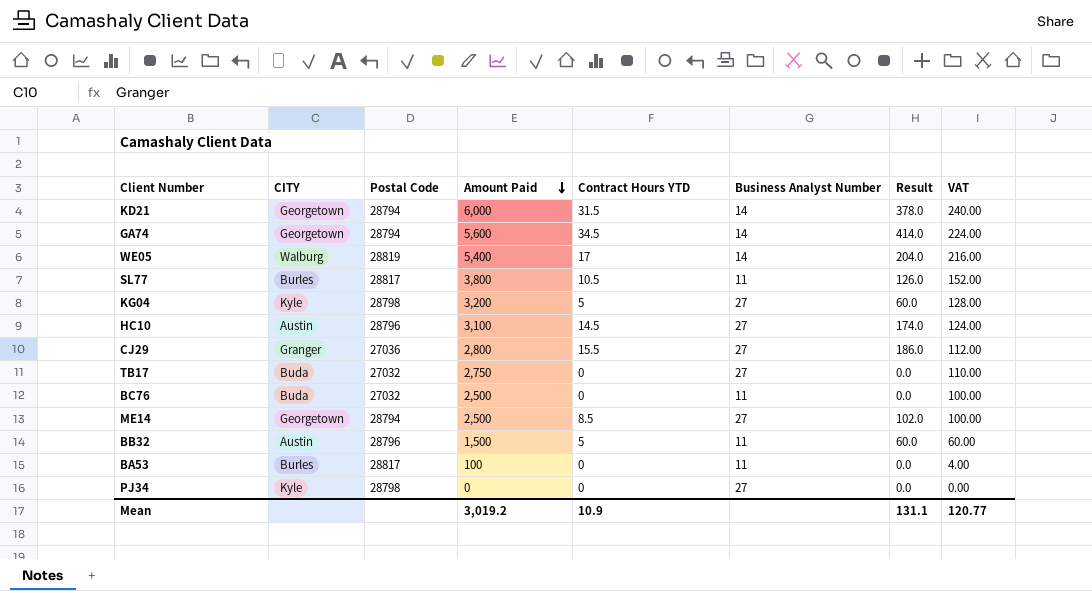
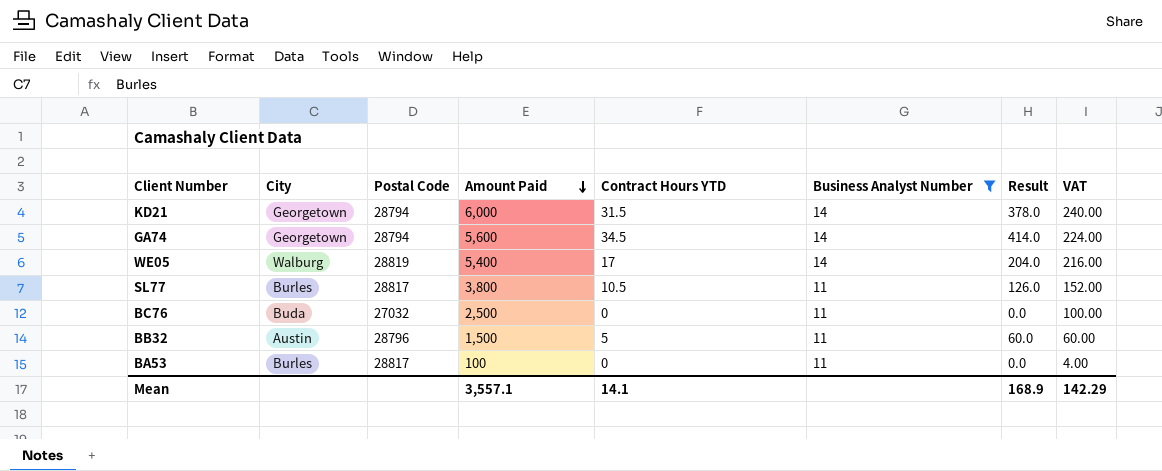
filter: none -> Business Analyst Number != 27
column name: CITY -> City
Mean | Amount Paid: 3,019.2 -> 3,557.1
Mean | Contract Hours YTD: 10.9 -> 14.1
Mean | Result: 131.1 -> 168.9
Mean | VAT: 120.77 -> 142.29

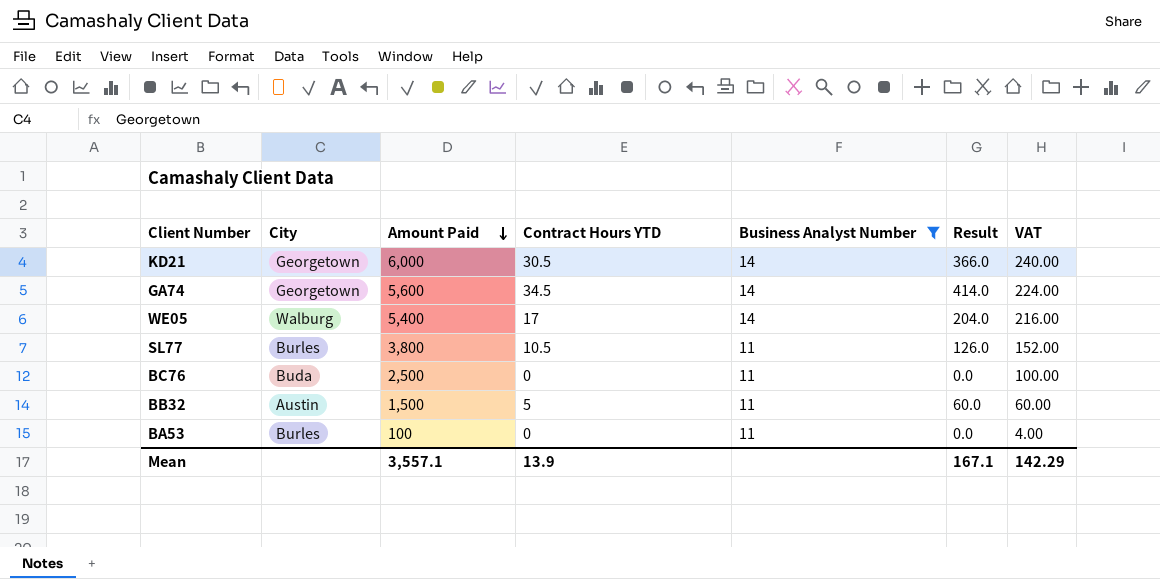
column Postal Code | position: 3 -> none
KD21 | Contract Hours YTD: 31.5 -> 30.5
KD21 | Result: 378.0 -> 366.0
Mean | Contract Hours YTD: 14.1 -> 13.9
Mean | Result: 168.9 -> 167.1

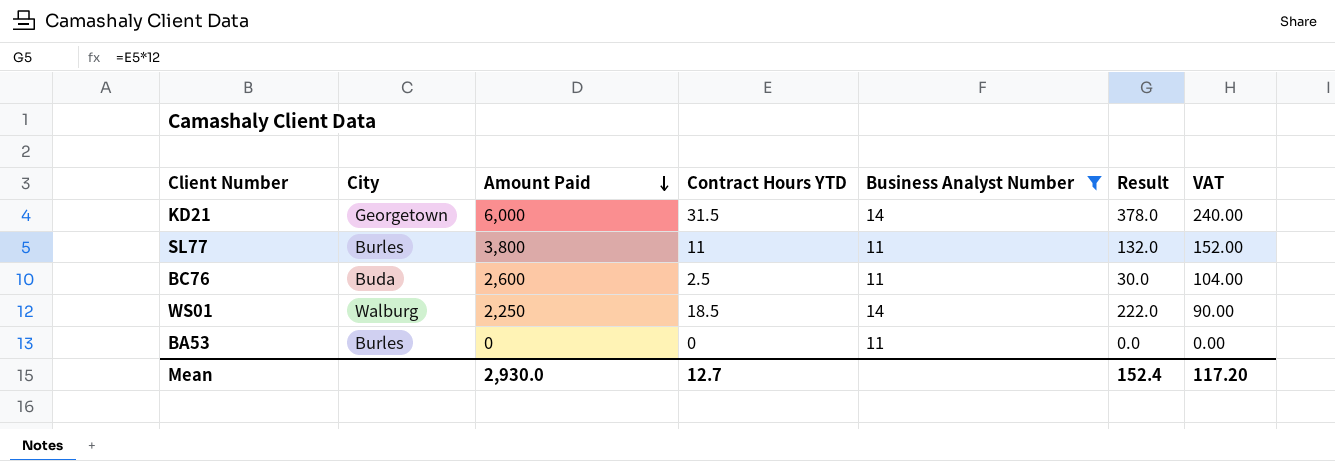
row GA74: Georgetown | 5,600 | 34.5 | 14 | 414.0 | 224.00 -> none
row WE05: Walburg | 5,400 | 17 | 14 | 204.0 | 216.00 -> none
row BB32: Austin | 1,500 | 5 | 11 | 60.0 | 60.00 -> none
KD21 | Contract Hours YTD: 30.5 -> 31.5
KD21 | Result: 366.0 -> 378.0
SL77 | Contract Hours YTD: 10.5 -> 11
SL77 | Result: 126.0 -> 132.0
BC76 | Amount Paid: 2,500 -> 2,600
BC76 | Contract Hours YTD: 0 -> 2.5
BC76 | Result: 0.0 -> 30.0
BC76 | VAT: 100.00 -> 104.00
row WS01: none -> Walburg | 2,250 | 18.5 | 14 | 222.0 | 90.00
BA53 | Amount Paid: 100 -> 0
BA53 | VAT: 4.00 -> 0.00
Mean | Amount Paid: 3,557.1 -> 2,930.0
Mean | Contract Hours YTD: 13.9 -> 12.7
Mean | Result: 167.1 -> 152.4
Mean | VAT: 142.29 -> 117.20

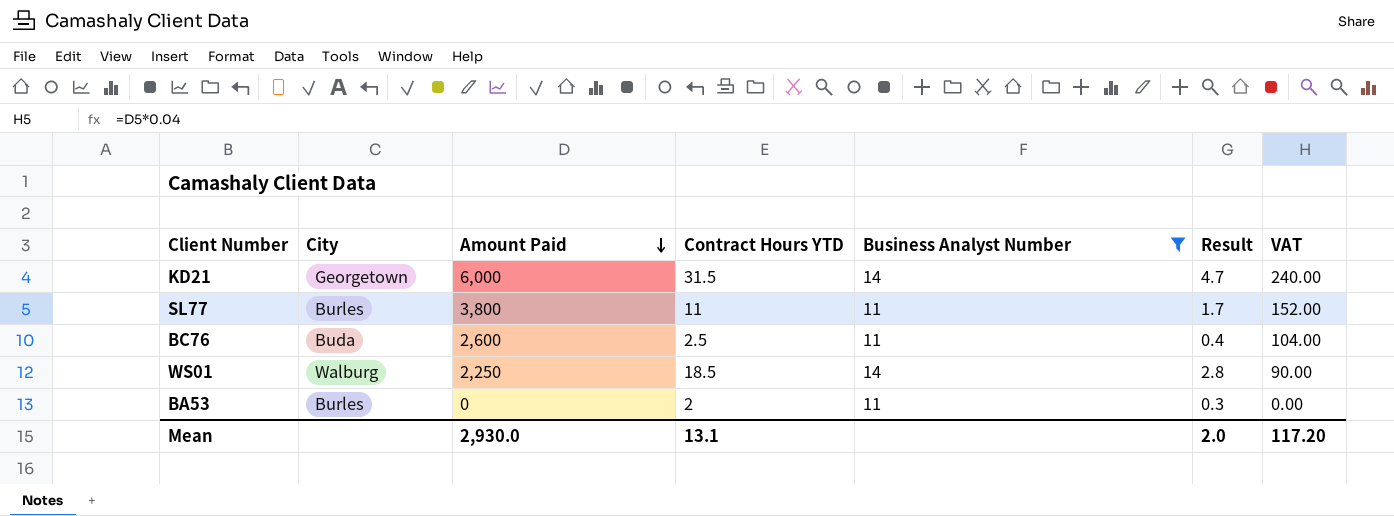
column Result | formula: [Contract Hours YTD] * 12 -> [Contract Hours YTD] * 0.15
BA53 | Contract Hours YTD: 0 -> 2
Mean | Contract Hours YTD: 12.7 -> 13.1
Mean | Result: 152.4 -> 2.0

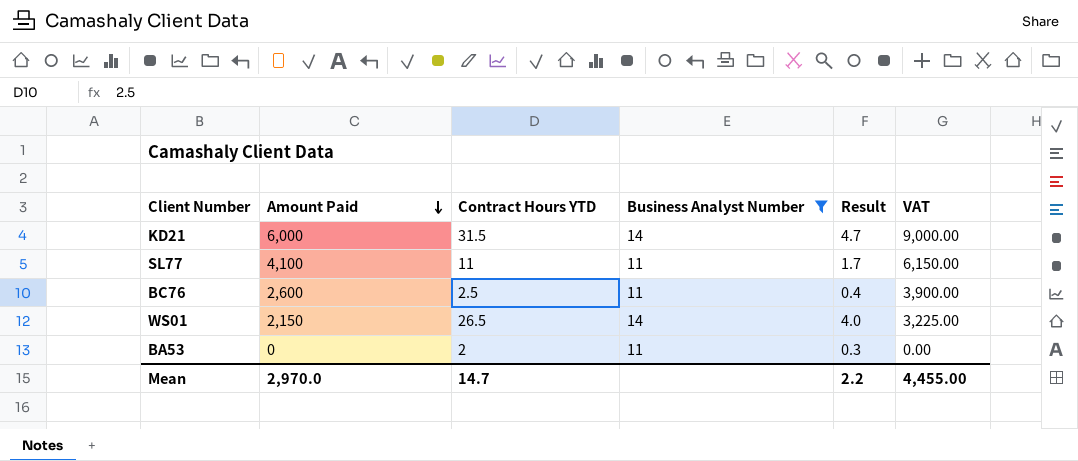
column City | position: 2 -> none
column VAT | formula: [Amount Paid] * 0.04 -> [Amount Paid] * 1.5
SL77 | Amount Paid: 3,800 -> 4,100
WS01 | Amount Paid: 2,250 -> 2,150
WS01 | Contract Hours YTD: 18.5 -> 26.5
WS01 | Result: 2.8 -> 4.0
Mean | Amount Paid: 2,930.0 -> 2,970.0
Mean | Contract Hours YTD: 13.1 -> 14.7
Mean | Result: 2.0 -> 2.2
Mean | VAT: 117.20 -> 4,455.00

